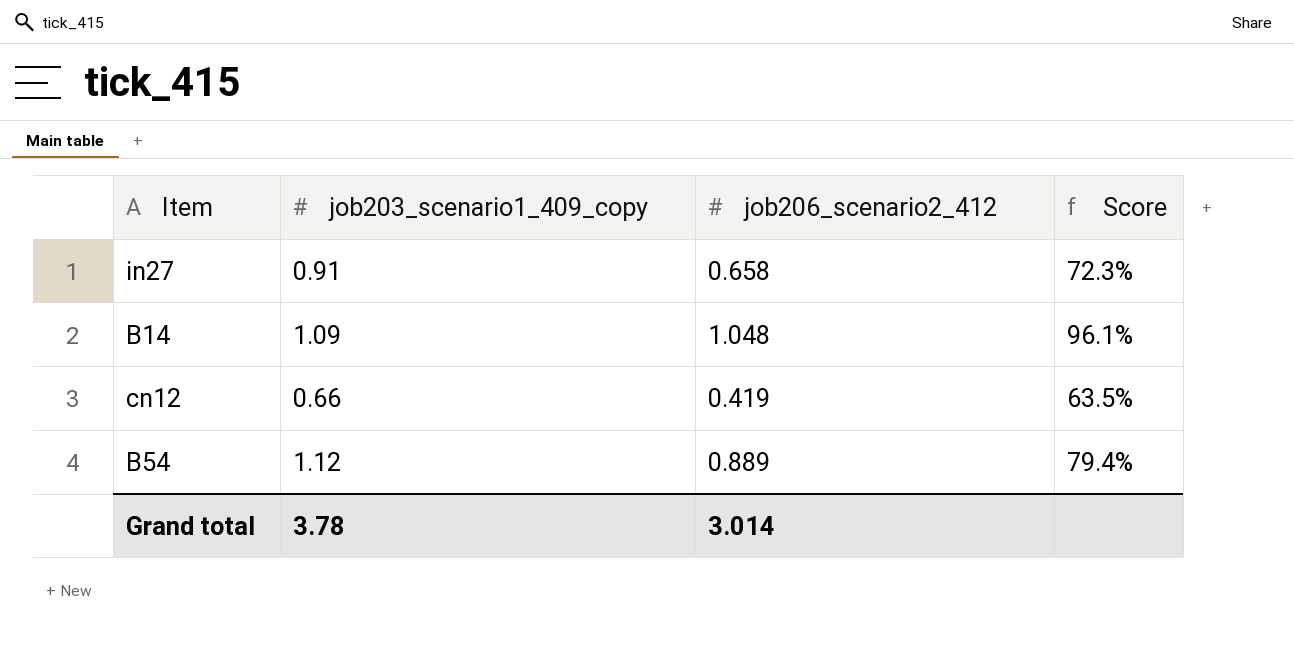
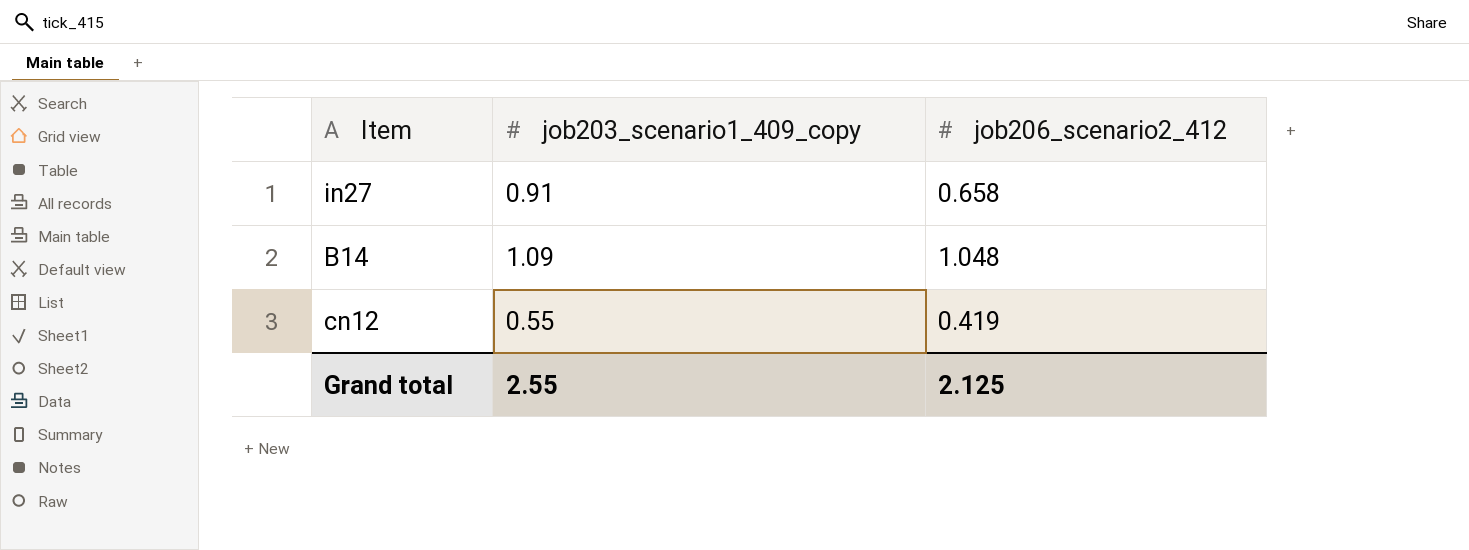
column Score | formula: [job206_scenario2_412] / [job203_scenario1_409_copy] -> none
row B54: 1.12 | 0.889 | 79.4% -> none
cn12 | job203_scenario1_409_copy: 0.66 -> 0.55
Grand total | job203_scenario1_409_copy: 3.78 -> 2.55
Grand total | job206_scenario2_412: 3.014 -> 2.125

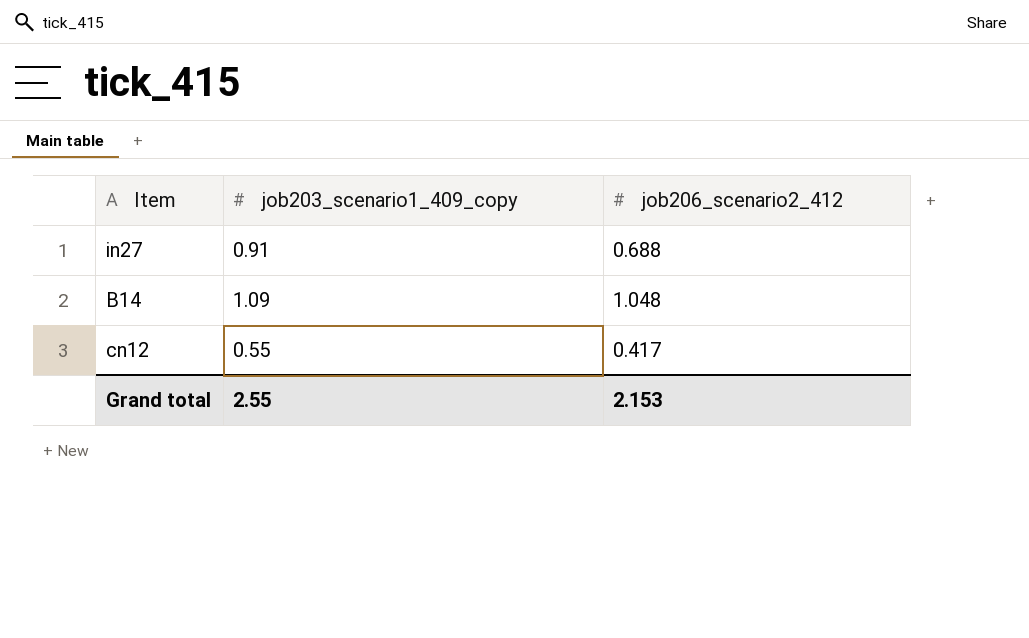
in27 | job206_scenario2_412: 0.658 -> 0.688
cn12 | job206_scenario2_412: 0.419 -> 0.417
Grand total | job206_scenario2_412: 2.125 -> 2.153

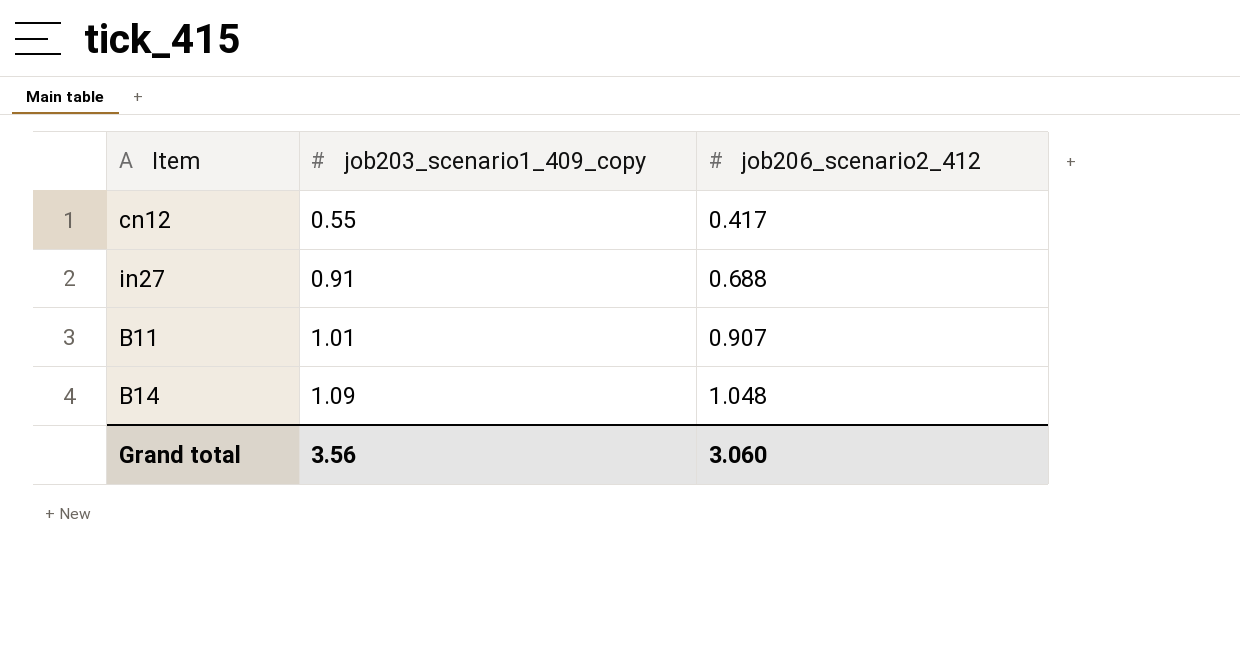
row order: none -> job203_scenario1_409_copy ascending
row B11: none -> 1.01 | 0.907
Grand total | job203_scenario1_409_copy: 2.55 -> 3.56
Grand total | job206_scenario2_412: 2.153 -> 3.060

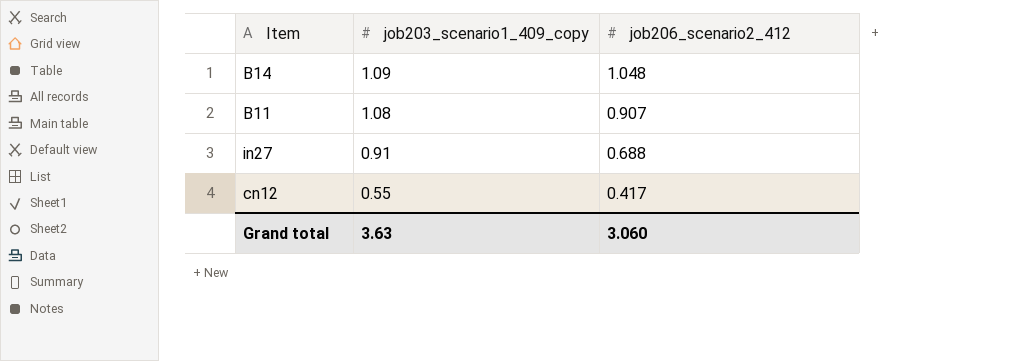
row order: job203_scenario1_409_copy ascending -> job203_scenario1_409_copy descending
B11 | job203_scenario1_409_copy: 1.01 -> 1.08
Grand total | job203_scenario1_409_copy: 3.56 -> 3.63

